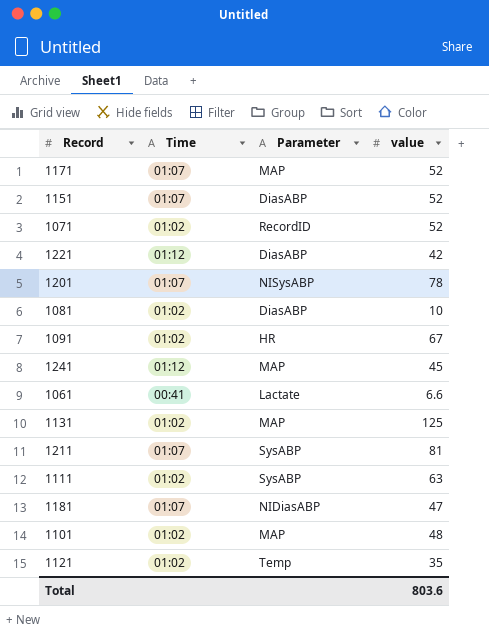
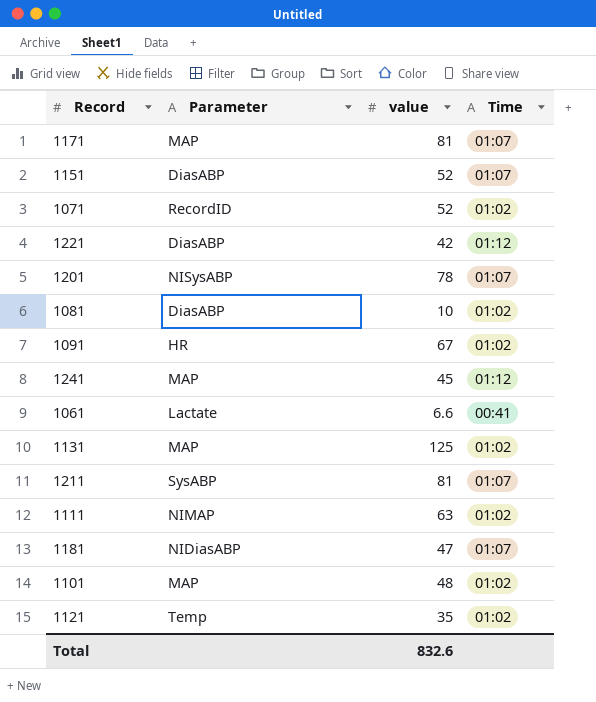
column Time | position: 2 -> 4
1171 | value: 52 -> 81
1111 | Parameter: SysABP -> NIMAP
Total | value: 803.6 -> 832.6

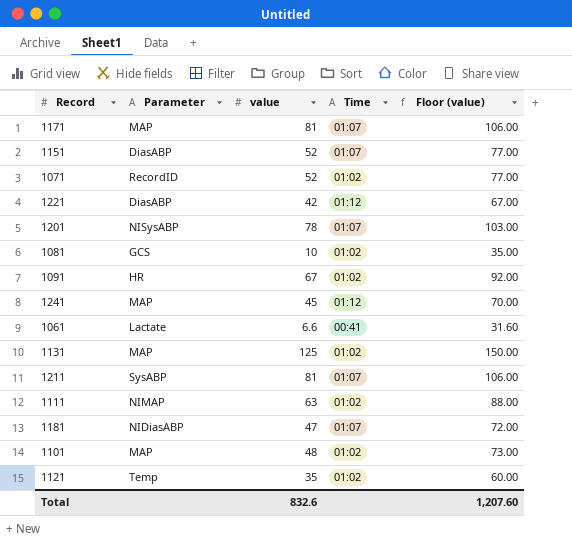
column Floor (value) | formula: none -> [value] + 25
1081 | Parameter: DiasABP -> GCS

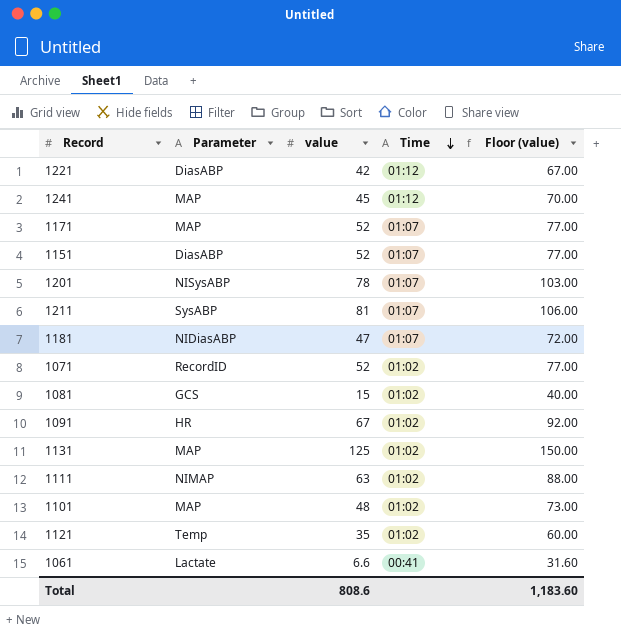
row order: none -> Time descending
1171 | value: 81 -> 52
1171 | Floor (value): 106.00 -> 77.00
1081 | value: 10 -> 15
1081 | Floor (value): 35.00 -> 40.00
Total | value: 832.6 -> 808.6
Total | Floor (value): 1,207.60 -> 1,183.60

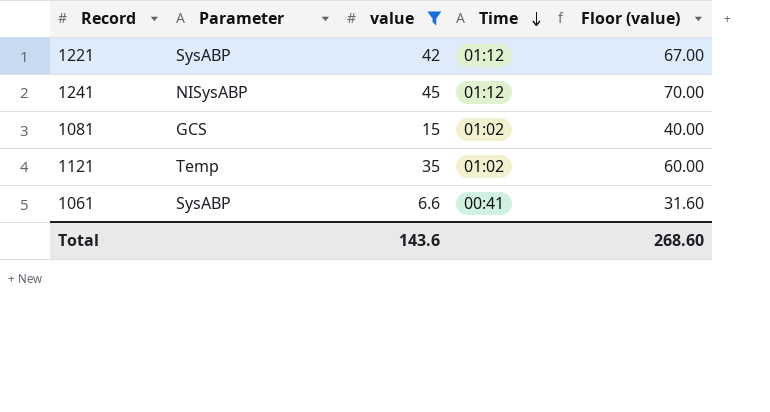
filter: none -> value <= 45
1221 | Parameter: DiasABP -> SysABP
1241 | Parameter: MAP -> NISysABP
1061 | Parameter: Lactate -> SysABP
Total | value: 808.6 -> 143.6
Total | Floor (value): 1,183.60 -> 268.60

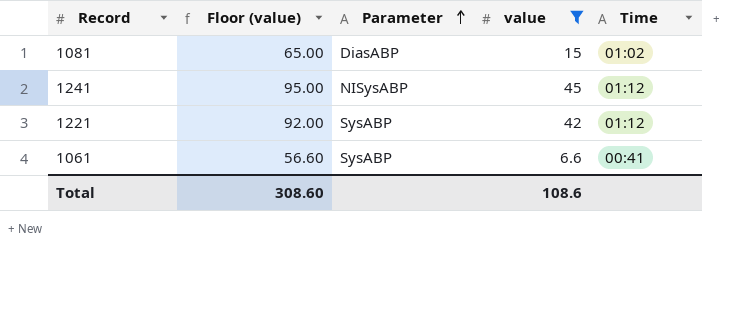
row order: Time descending -> Parameter ascending
column Floor (value) | formula: [value] + 25 -> [value] + 50
column Floor (value) | position: 5 -> 2
row 1121: Temp | 35 | 01:02 | 60.00 -> none
1081 | Parameter: GCS -> DiasABP
Total | Floor (value): 268.60 -> 308.60
Total | value: 143.6 -> 108.6

